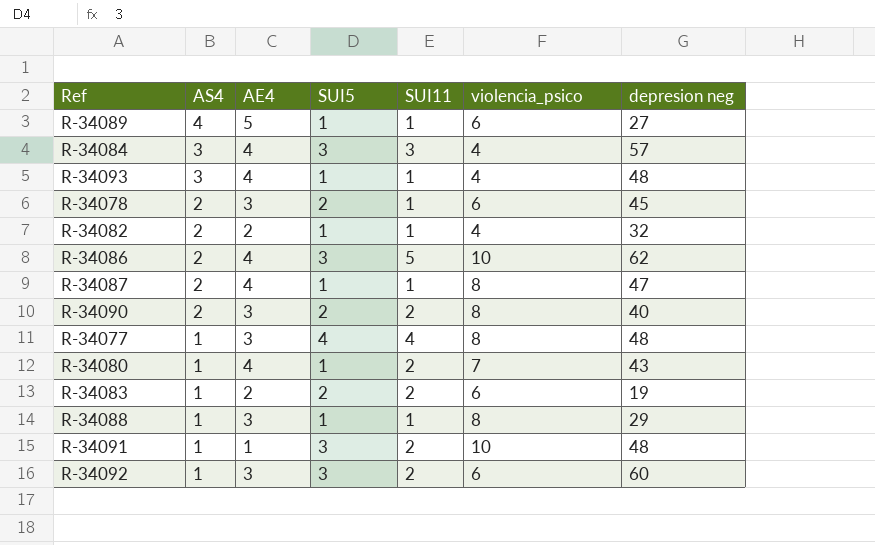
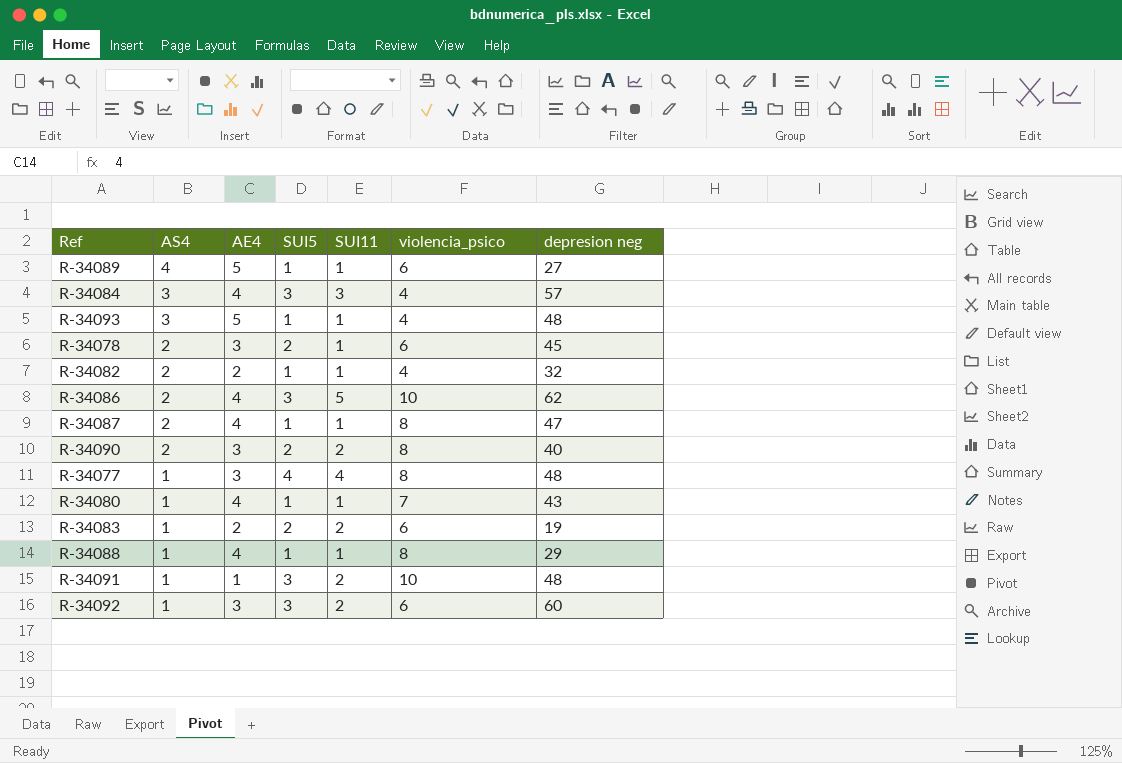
R-34093 | AE4: 4 -> 5
R-34080 | SUI11: 2 -> 1
R-34088 | AE4: 3 -> 4

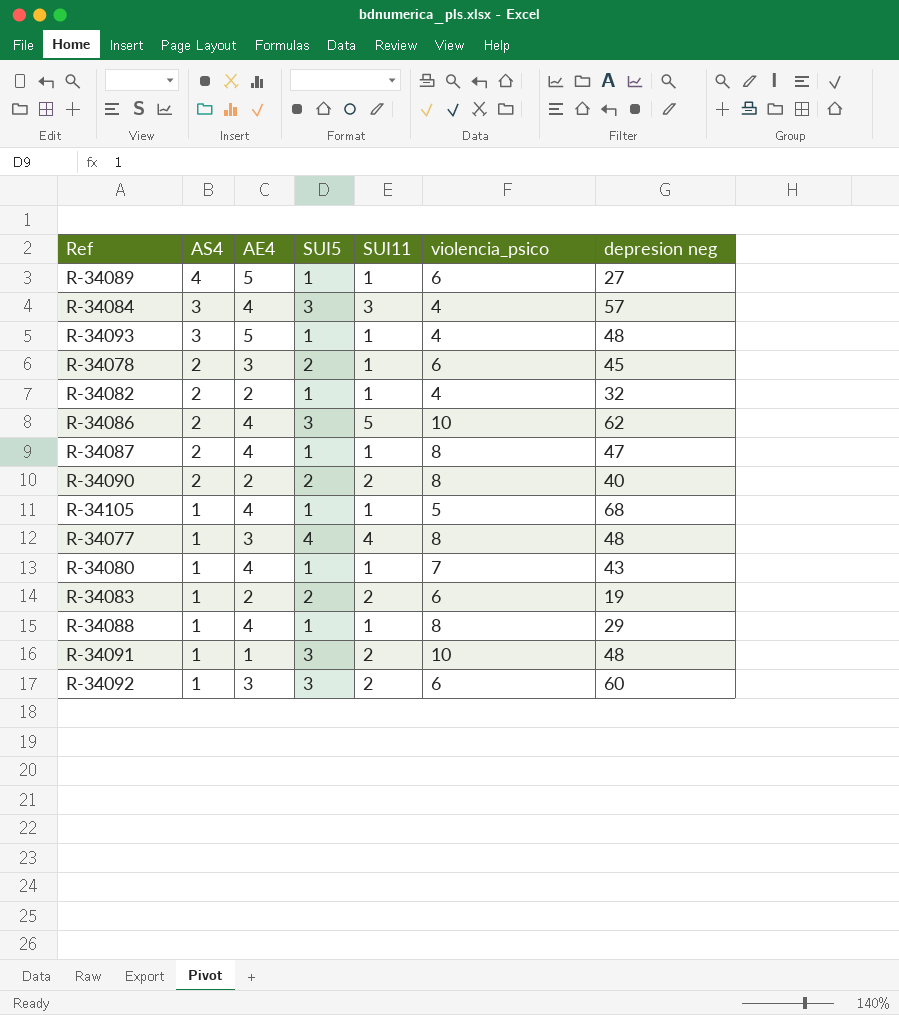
R-34090 | AE4: 3 -> 2
row R-34105: none -> 1 | 4 | 1 | 1 | 5 | 68

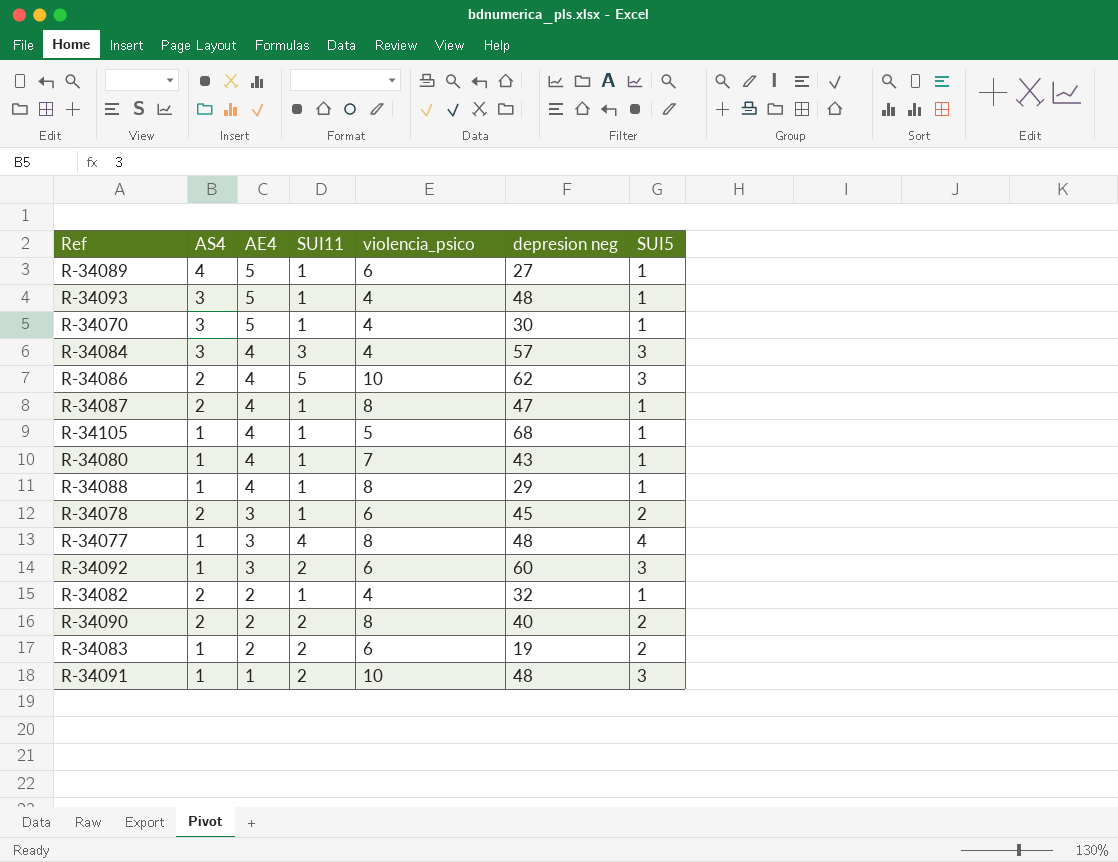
row order: AS4 descending -> AE4 descending
column SUI5 | position: 4 -> 7
row R-34070: none -> 3 | 5 | 1 | 4 | 30 | 1

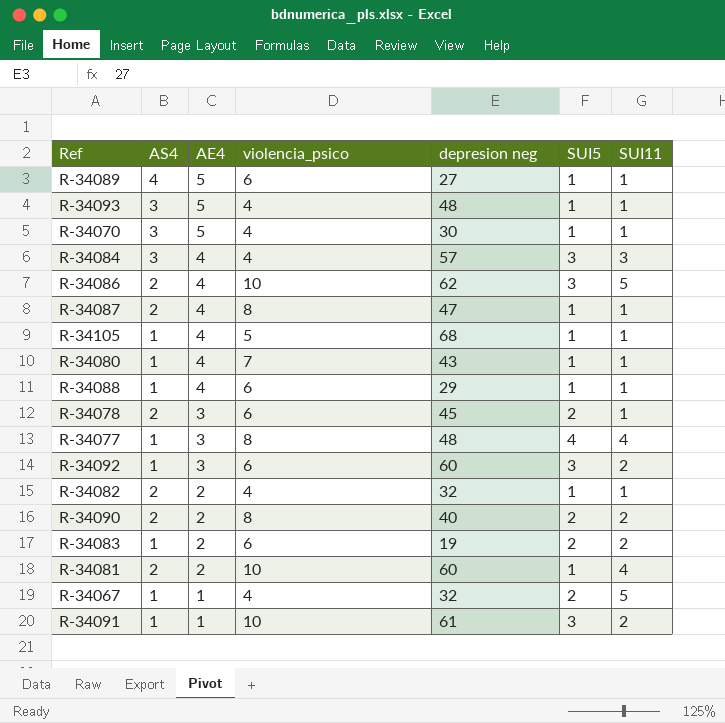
column SUI11 | position: 4 -> 7
R-34088 | violencia_psico: 8 -> 6
row R-34081: none -> 2 | 2 | 10 | 60 | 1 | 4
row R-34067: none -> 1 | 1 | 4 | 32 | 2 | 5
R-34091 | depresion neg: 48 -> 61

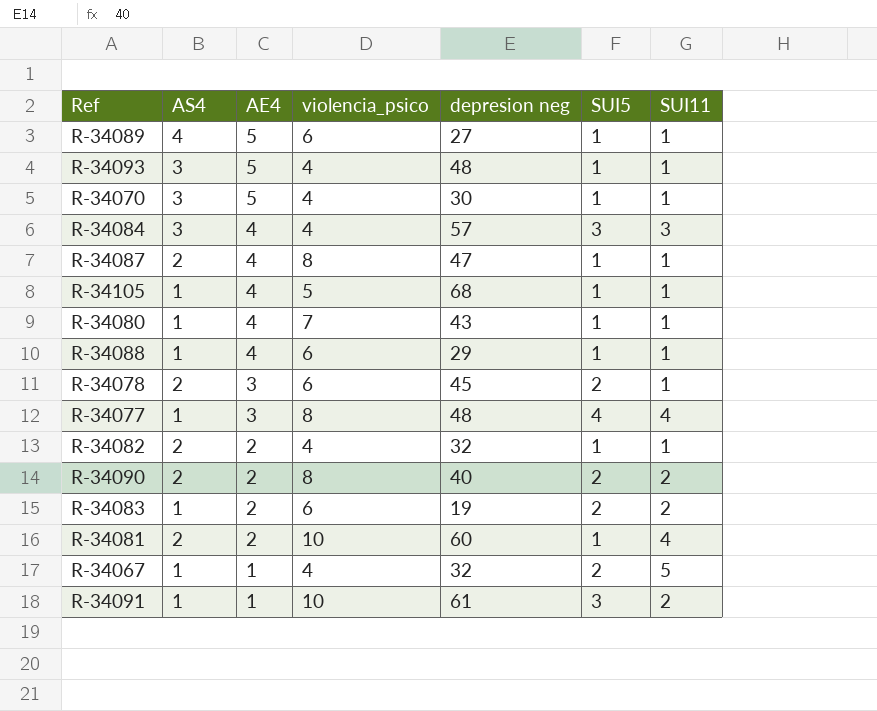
row R-34086: 2 | 4 | 10 | 62 | 3 | 5 -> none
row R-34092: 1 | 3 | 6 | 60 | 3 | 2 -> none

